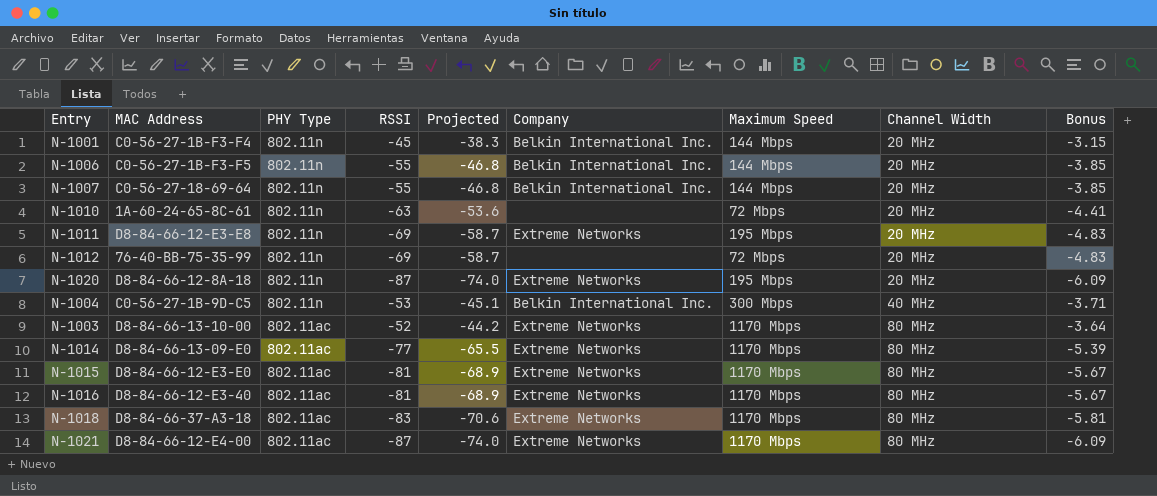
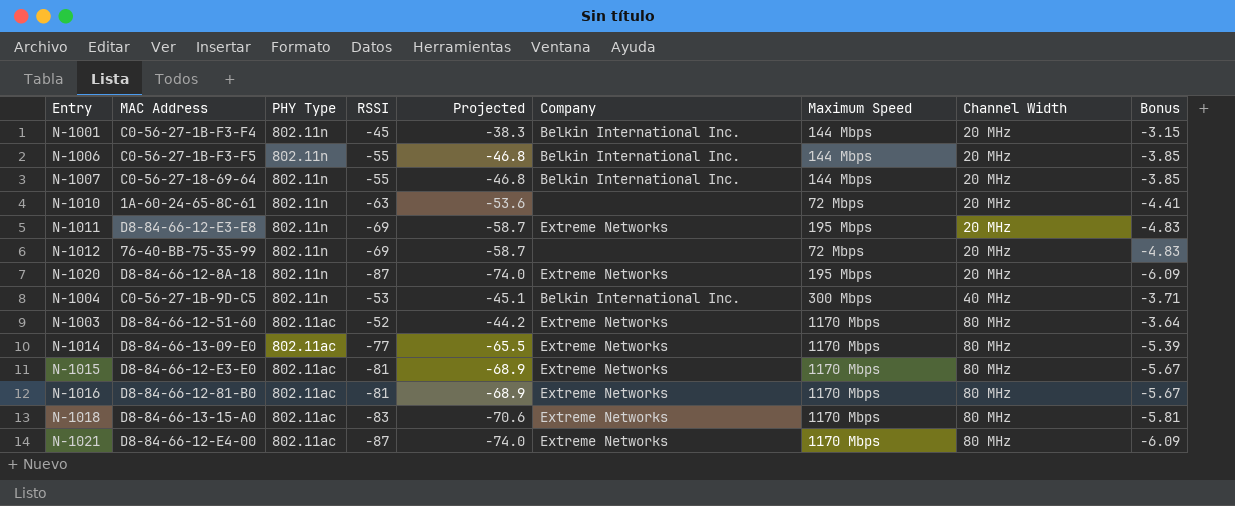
N-1003 | MAC Address: D8-84-66-13-10-00 -> D8-84-66-12-51-60
N-1016 | MAC Address: D8-84-66-12-E3-40 -> D8-84-66-12-81-B0
N-1018 | MAC Address: D8-84-66-37-A3-18 -> D8-84-66-13-15-A0

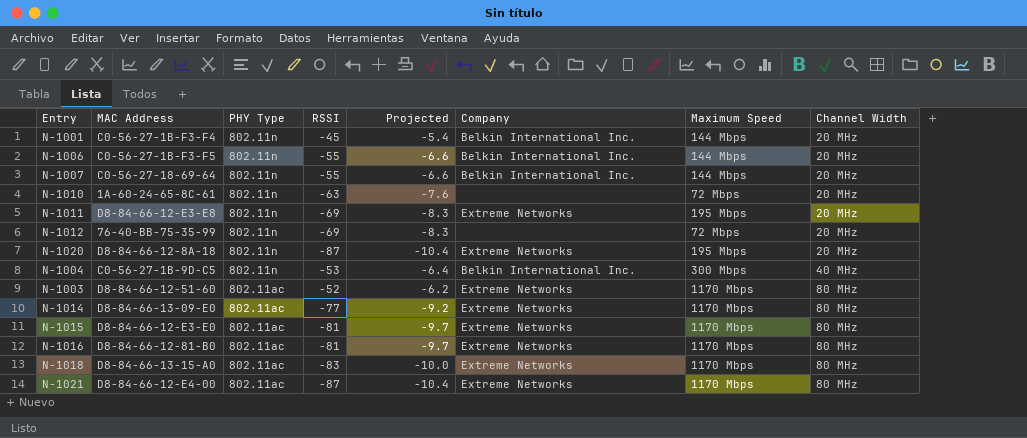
column Bonus | formula: [RSSI] * 0.07 -> none
column Projected | formula: [RSSI] * 0.85 -> [RSSI] * 0.12

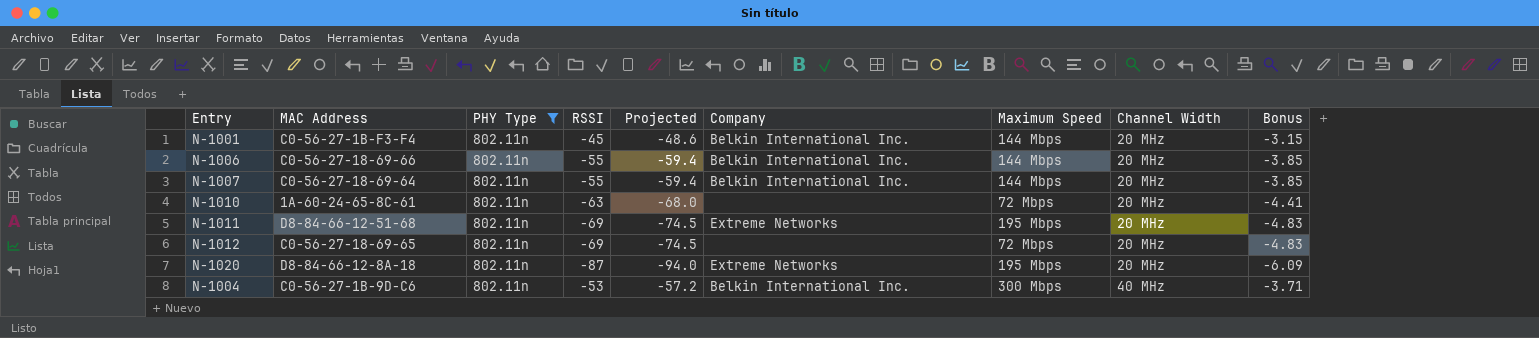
filter: none -> PHY Type = 802.11n
column Projected | formula: [RSSI] * 0.12 -> [RSSI] * 1.08
column Bonus | formula: none -> [RSSI] * 0.07
N-1006 | MAC Address: C0-56-27-1B-F3-F5 -> C0-56-27-18-69-66
N-1011 | MAC Address: D8-84-66-12-E3-E8 -> D8-84-66-12-51-68
N-1012 | MAC Address: 76-40-BB-75-35-99 -> C0-56-27-18-69-65
N-1004 | MAC Address: C0-56-27-1B-9D-C5 -> C0-56-27-1B-9D-C6

